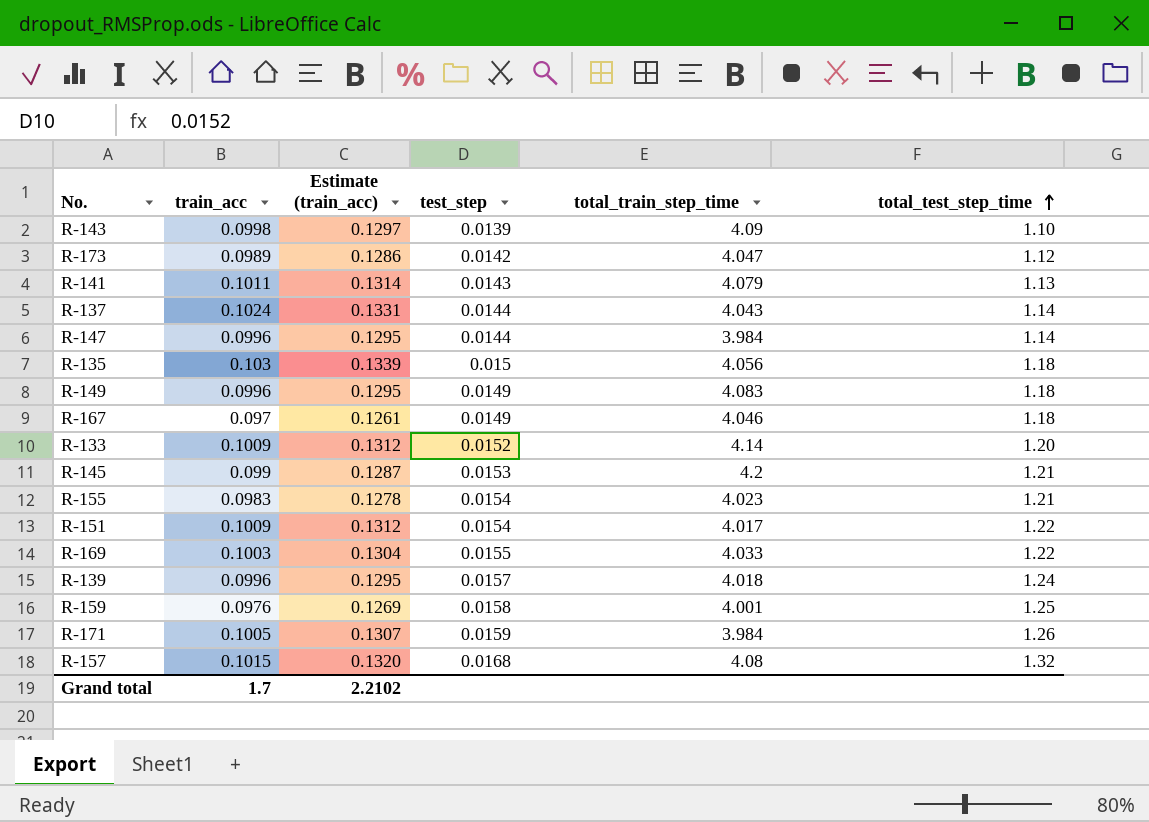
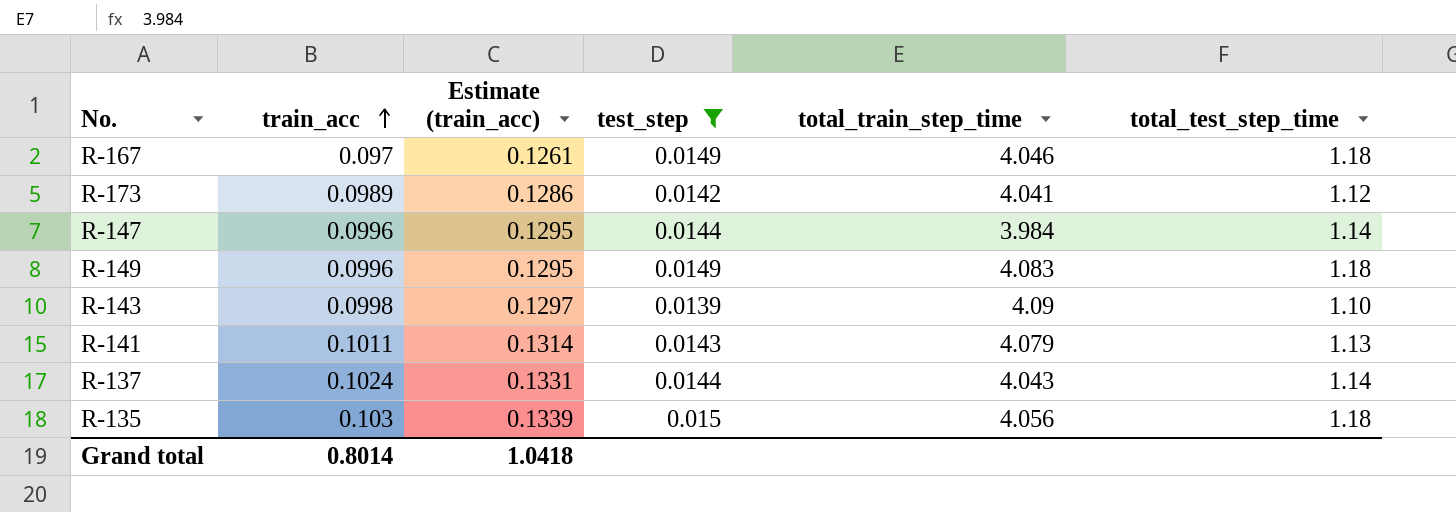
filter: none -> test_step <= 0.015
row order: total_test_step_time ascending -> train_acc ascending
R-173 | total_train_step_time: 4.047 -> 4.041
Grand total | train_acc: 1.7 -> 0.8014
Grand total | Estimate (train_acc): 2.2102 -> 1.0418

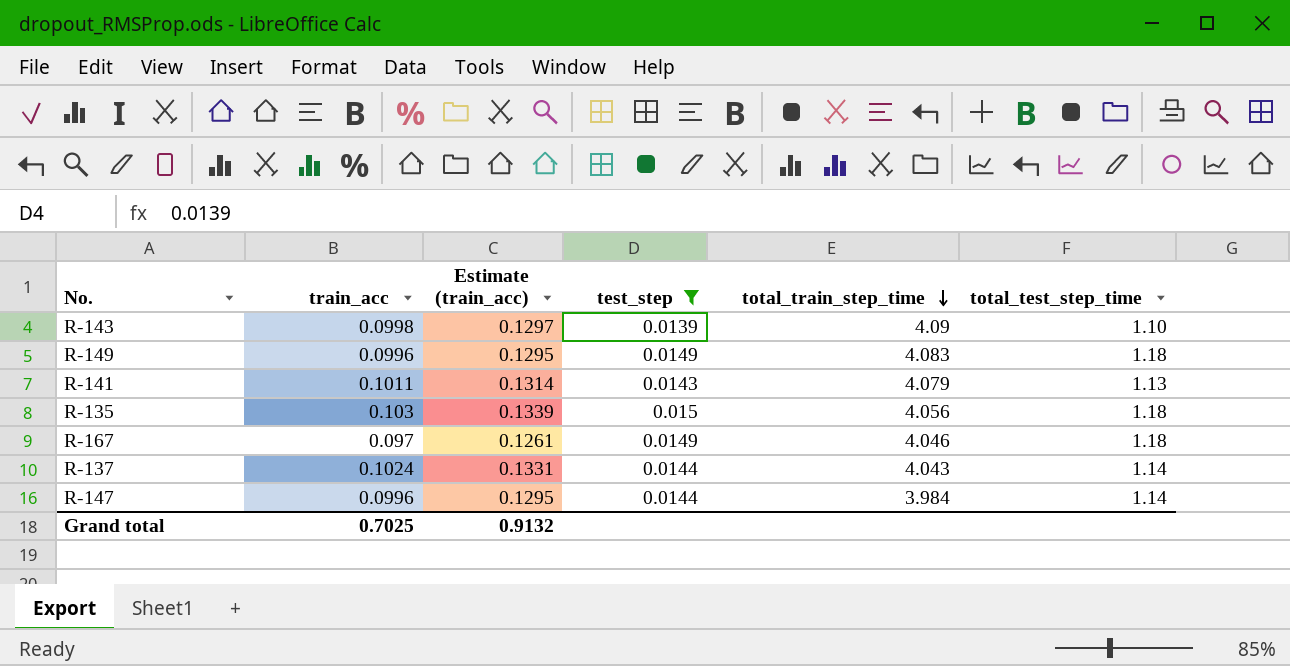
row order: train_acc ascending -> total_train_step_time descending
row R-173: 0.0989 | 0.1286 | 0.0142 | 4.041 | 1.12 -> none
Grand total | train_acc: 0.8014 -> 0.7025
Grand total | Estimate (train_acc): 1.0418 -> 0.9132

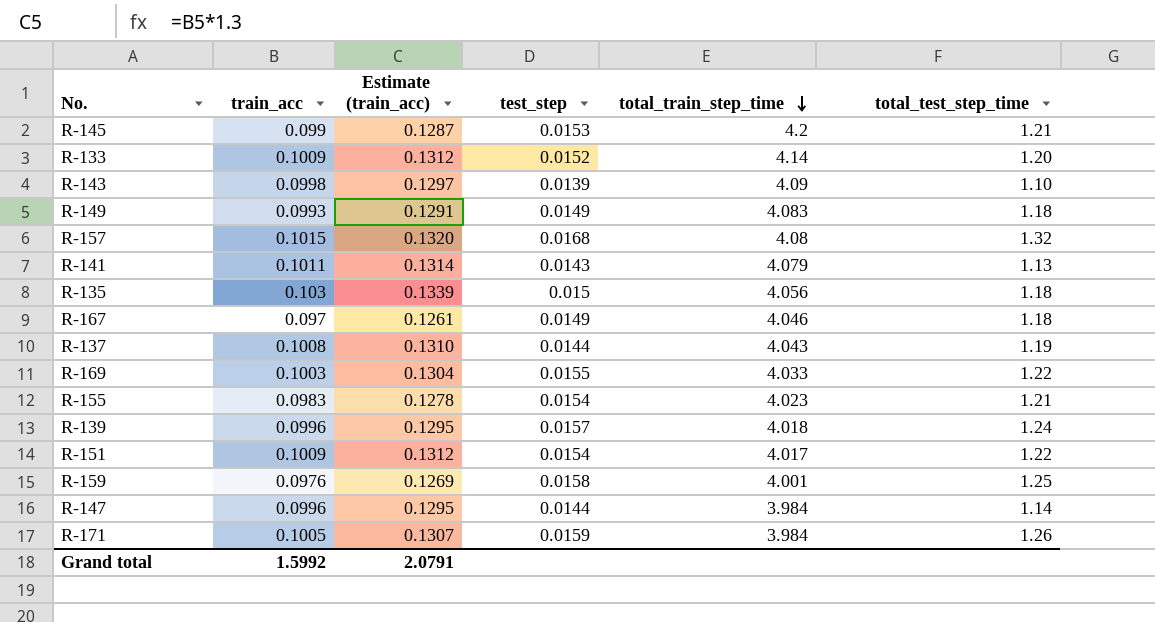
filter: test_step <= 0.015 -> none
R-149 | train_acc: 0.0996 -> 0.0993
R-149 | Estimate (train_acc): 0.1295 -> 0.1291
R-137 | train_acc: 0.1024 -> 0.1008
R-137 | Estimate (train_acc): 0.1331 -> 0.1310
R-137 | total_test_step_time: 1.14 -> 1.19
Grand total | train_acc: 0.7025 -> 1.5992
Grand total | Estimate (train_acc): 0.9132 -> 2.0791

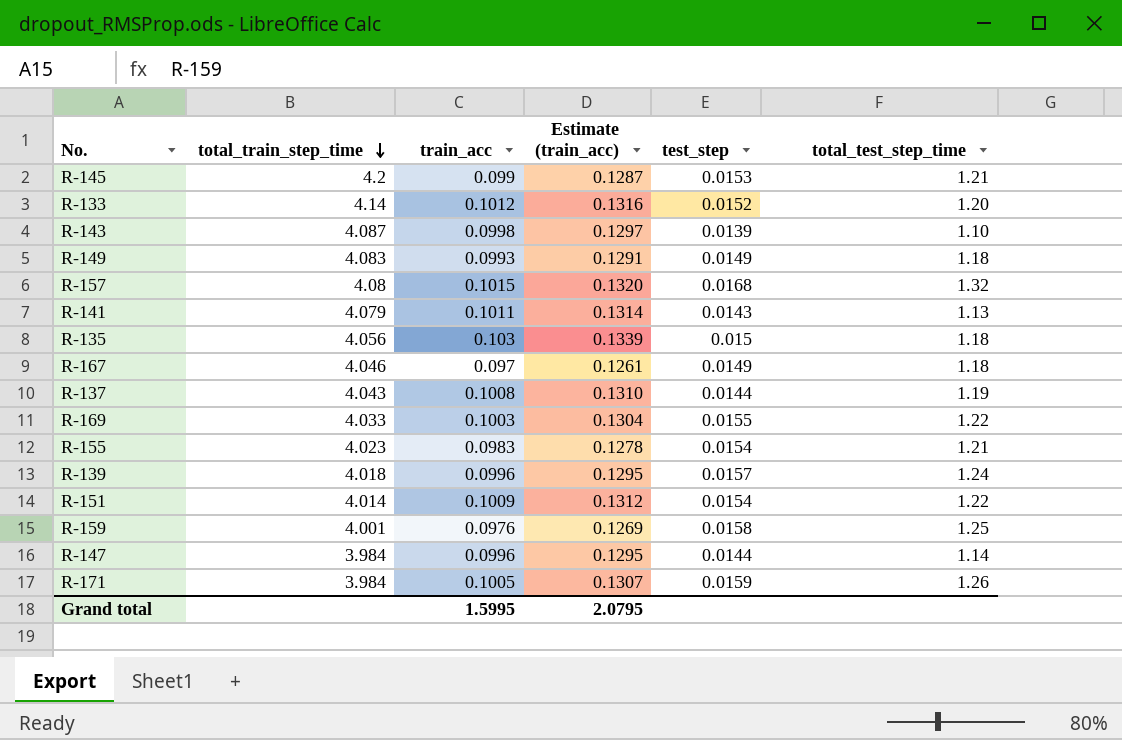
column total_train_step_time | position: 5 -> 2
R-133 | train_acc: 0.1009 -> 0.1012
R-133 | Estimate (train_acc): 0.1312 -> 0.1316
R-143 | total_train_step_time: 4.09 -> 4.087
R-151 | total_train_step_time: 4.017 -> 4.014
Grand total | train_acc: 1.5992 -> 1.5995
Grand total | Estimate (train_acc): 2.0791 -> 2.0795

